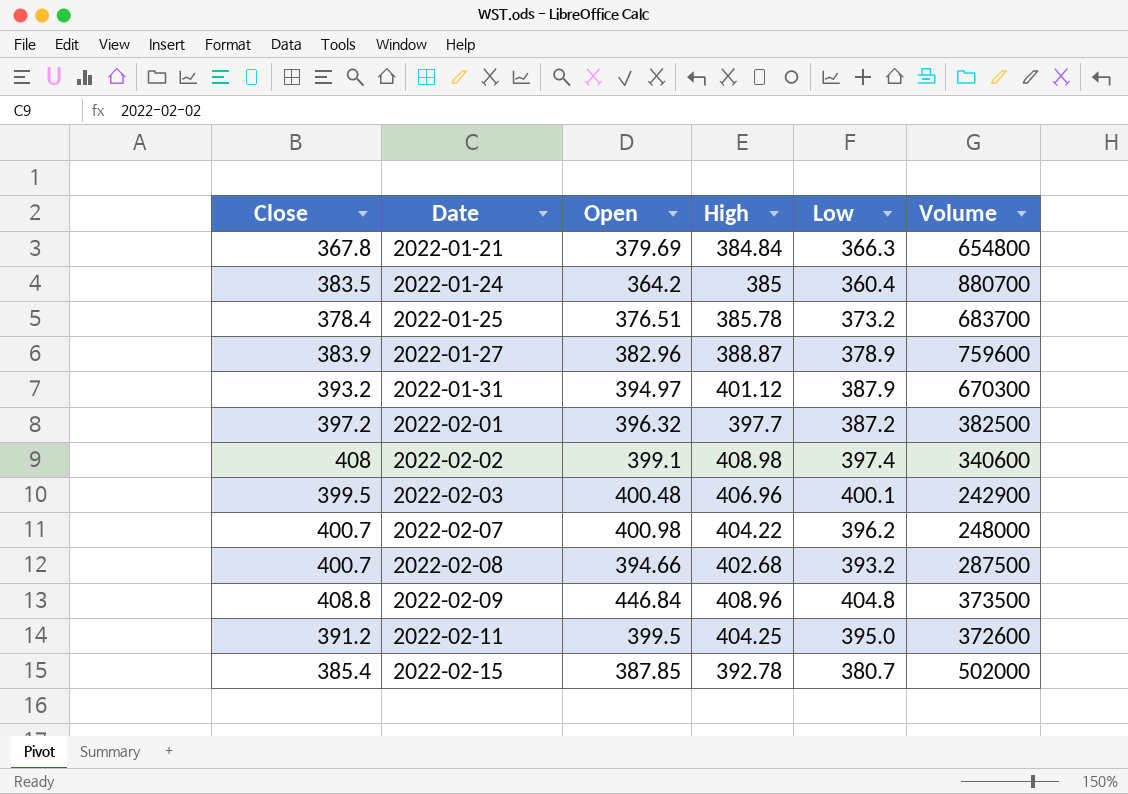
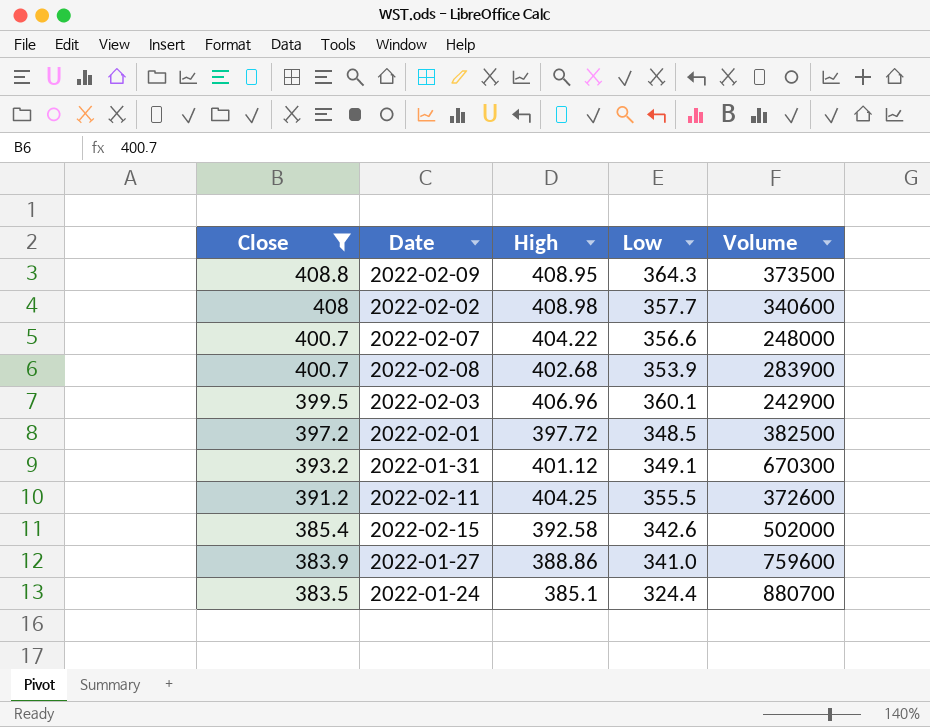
filter: none -> Close >= 383.5
row order: Date ascending -> Close descending
column Open | position: 3 -> none
2022-02-09 | High: 408.96 -> 408.95
2022-02-09 | Low: 404.8 -> 364.3
2022-02-02 | Low: 397.4 -> 357.7
2022-02-07 | Low: 396.2 -> 356.6
2022-02-08 | Low: 393.2 -> 353.9
2022-02-08 | Volume: 287500 -> 283900
2022-02-03 | Low: 400.1 -> 360.1
2022-02-01 | High: 397.7 -> 397.72
2022-02-01 | Low: 387.2 -> 348.5
2022-01-31 | Low: 387.9 -> 349.1
2022-02-11 | Low: 395.0 -> 355.5
2022-02-15 | High: 392.78 -> 392.58
2022-02-15 | Low: 380.7 -> 342.6
2022-01-27 | High: 388.87 -> 388.86
2022-01-27 | Low: 378.9 -> 341.0
2022-01-24 | High: 385 -> 385.1
2022-01-24 | Low: 360.4 -> 324.4

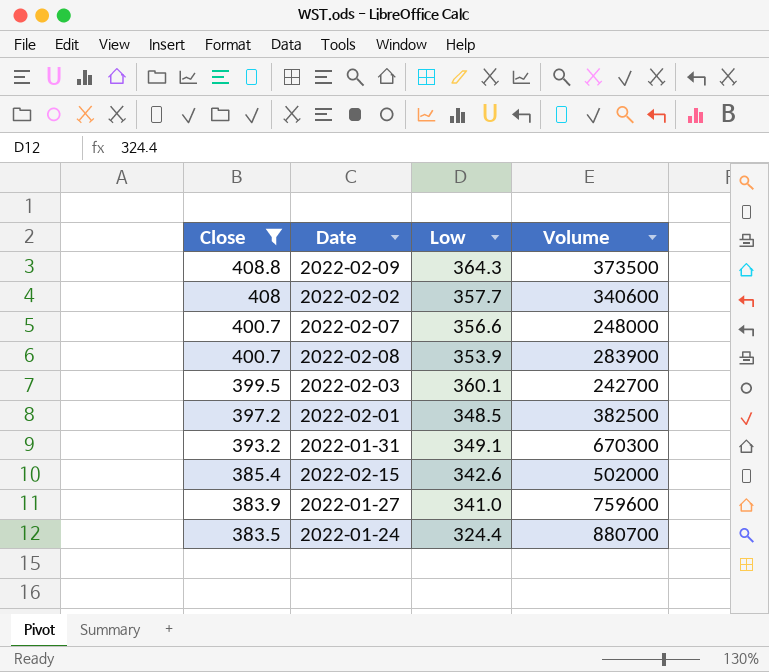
column High | position: 3 -> none
row 2022-02-11: 391.2 | 404.25 | 355.5 | 372600 -> none
2022-02-03 | Volume: 242900 -> 242700

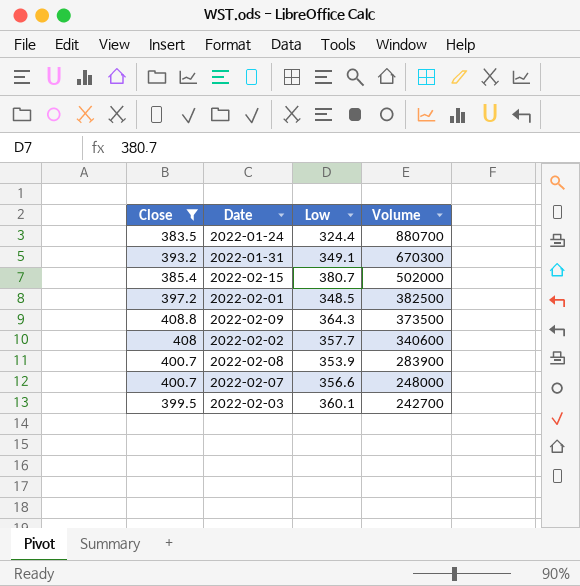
row order: Close descending -> Volume descending
row 2022-01-27: 383.9 | 341.0 | 759600 -> none
2022-02-15 | Low: 342.6 -> 380.7

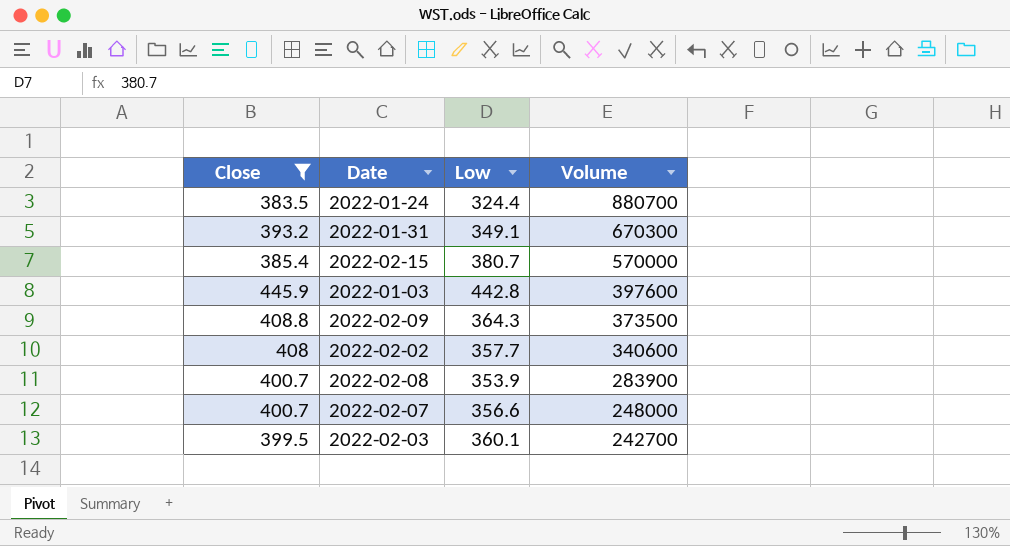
row 2022-02-01: 397.2 | 348.5 | 382500 -> none
2022-02-15 | Volume: 502000 -> 570000
row 2022-01-03: none -> 445.9 | 442.8 | 397600

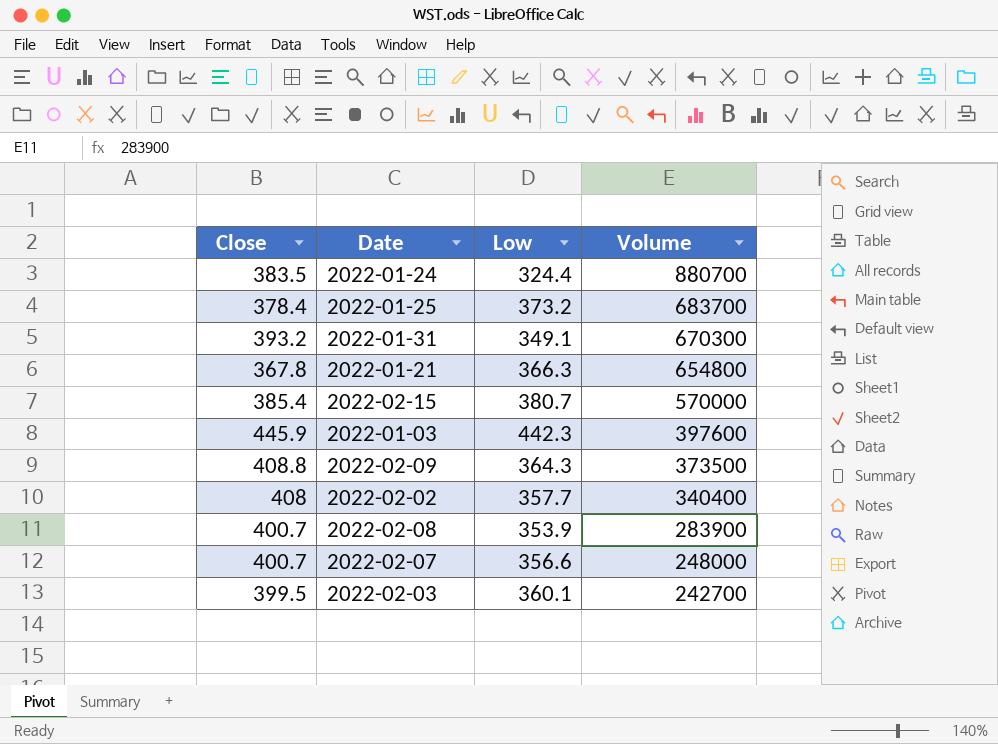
filter: Close >= 383.5 -> none
2022-01-03 | Low: 442.8 -> 442.3
2022-02-02 | Volume: 340600 -> 340400

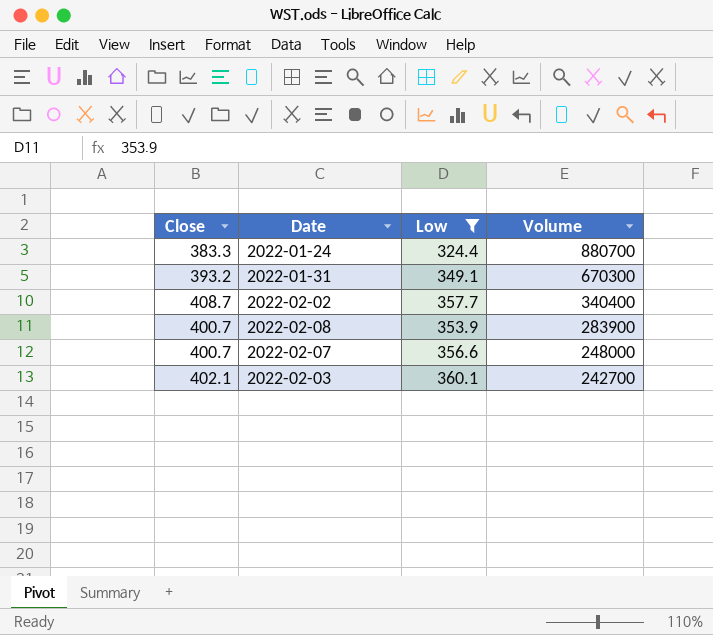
filter: none -> Low <= 360.1
2022-01-24 | Close: 383.5 -> 383.3
2022-02-02 | Close: 408 -> 408.7
2022-02-03 | Close: 399.5 -> 402.1

